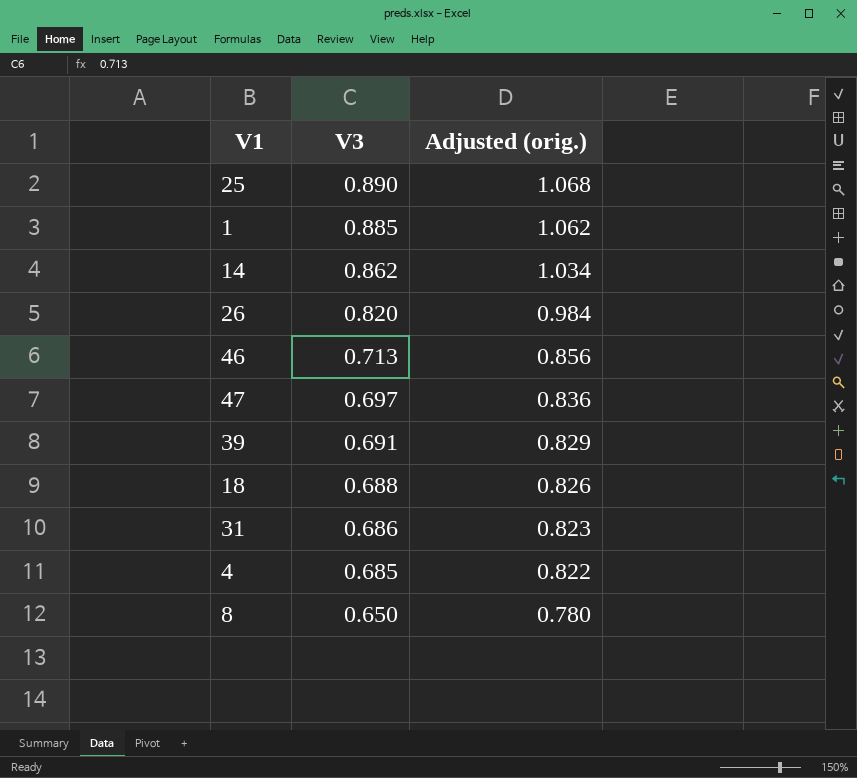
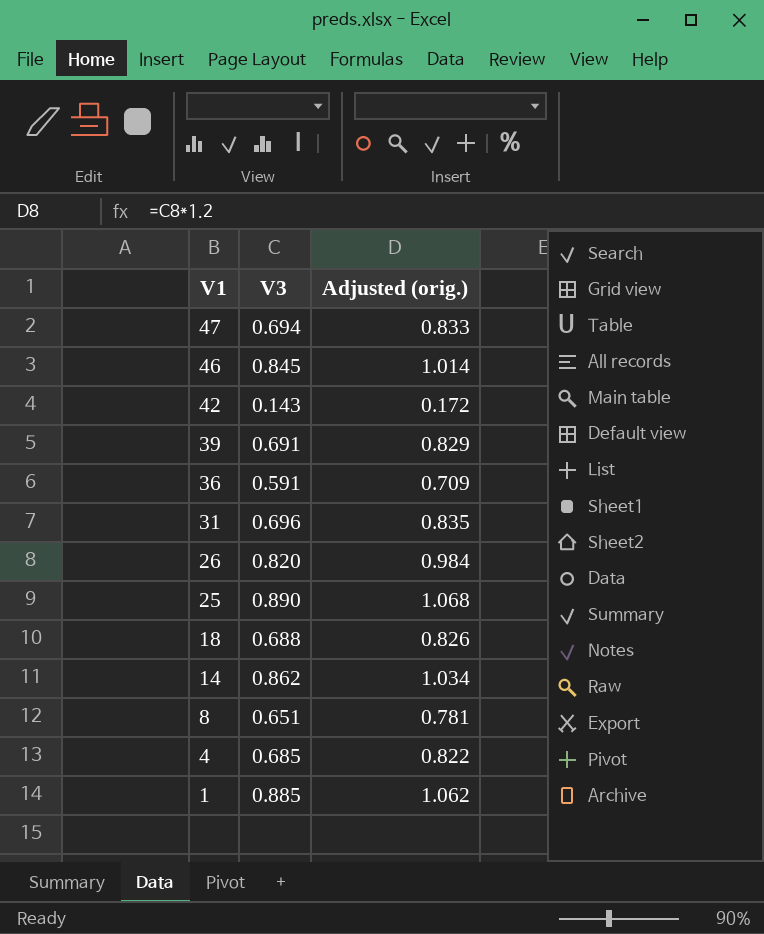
row order: V3 descending -> V1 descending
47 | V3: 0.697 -> 0.694
47 | Adjusted (orig.): 0.836 -> 0.833
46 | V3: 0.713 -> 0.845
46 | Adjusted (orig.): 0.856 -> 1.014
row 42: none -> 0.143 | 0.172
row 36: none -> 0.591 | 0.709
31 | V3: 0.686 -> 0.696
31 | Adjusted (orig.): 0.823 -> 0.835
8 | V3: 0.650 -> 0.651
8 | Adjusted (orig.): 0.780 -> 0.781

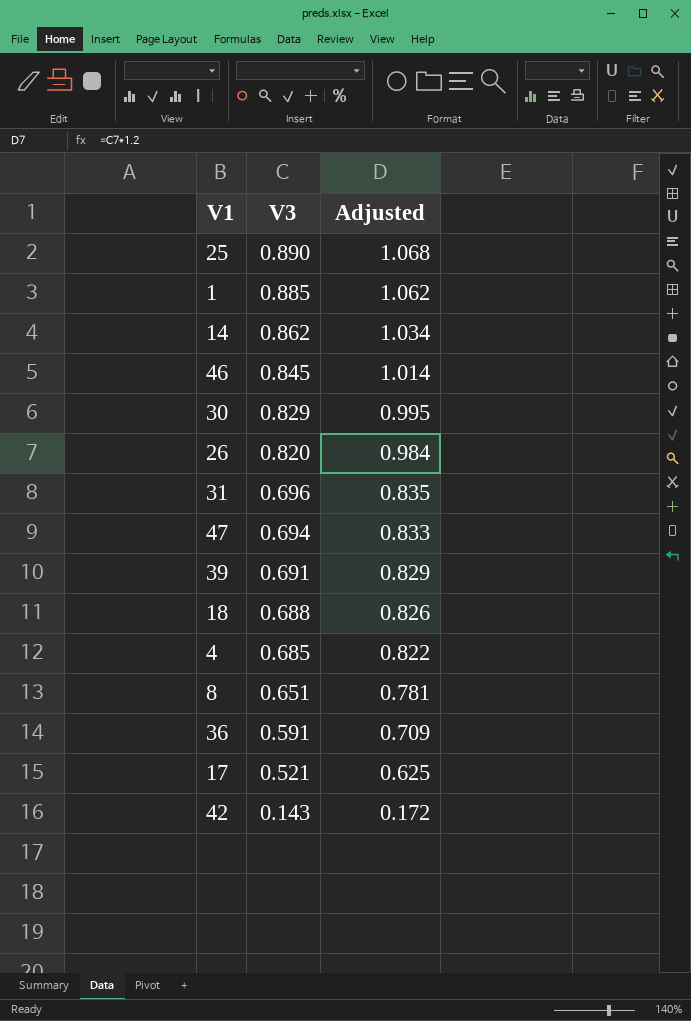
row order: V1 descending -> V3 descending
column name: Adjusted (orig.) -> Adjusted
row 30: none -> 0.829 | 0.995
row 17: none -> 0.521 | 0.625

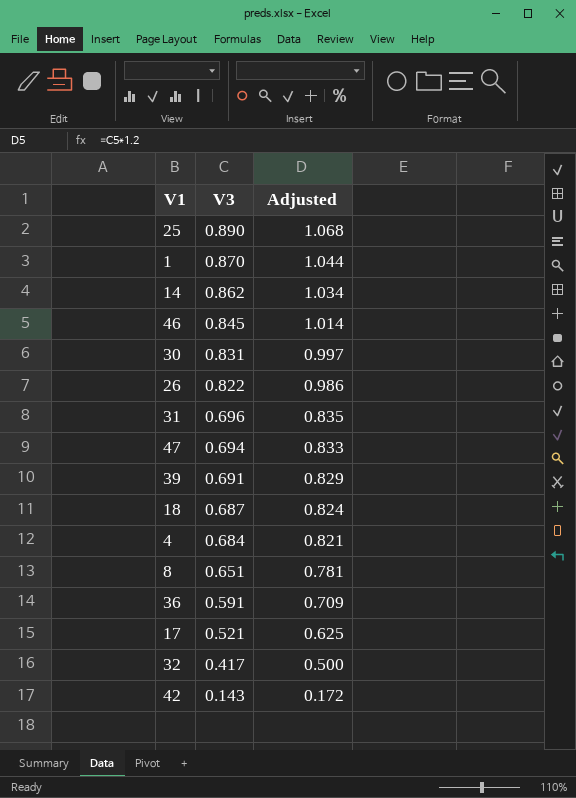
1 | V3: 0.885 -> 0.870
1 | Adjusted: 1.062 -> 1.044
30 | V3: 0.829 -> 0.831
30 | Adjusted: 0.995 -> 0.997
26 | V3: 0.820 -> 0.822
26 | Adjusted: 0.984 -> 0.986
18 | V3: 0.688 -> 0.687
18 | Adjusted: 0.826 -> 0.824
4 | V3: 0.685 -> 0.684
4 | Adjusted: 0.822 -> 0.821
row 32: none -> 0.417 | 0.500

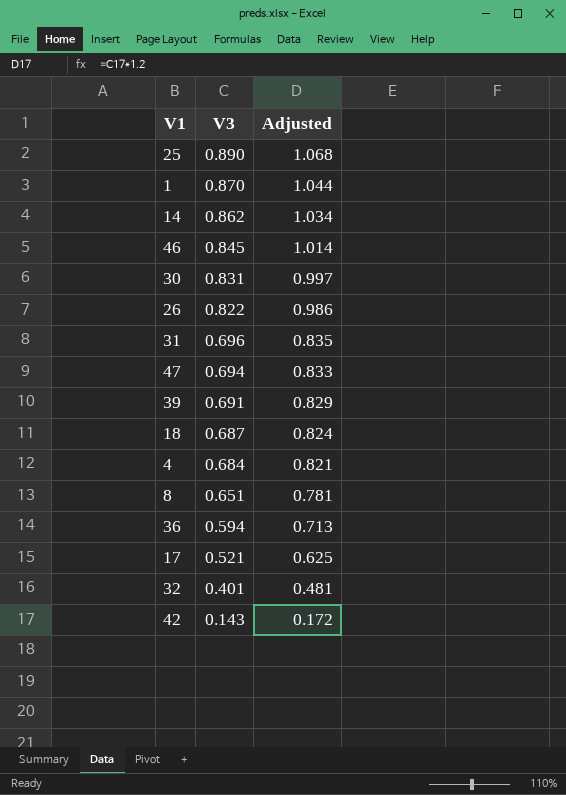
36 | V3: 0.591 -> 0.594
36 | Adjusted: 0.709 -> 0.713
32 | V3: 0.417 -> 0.401
32 | Adjusted: 0.500 -> 0.481

